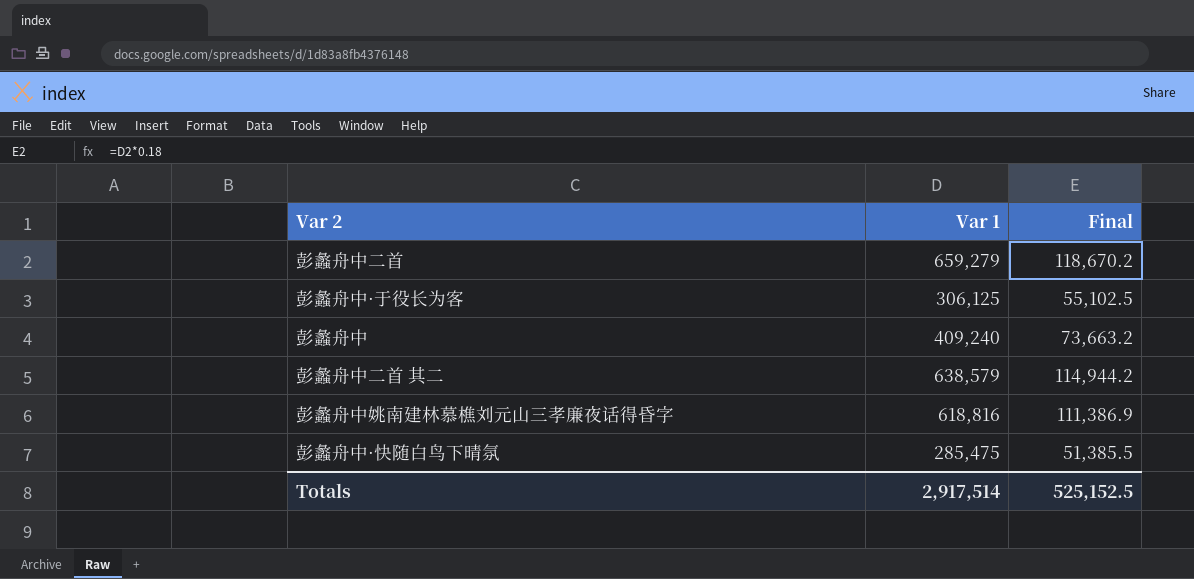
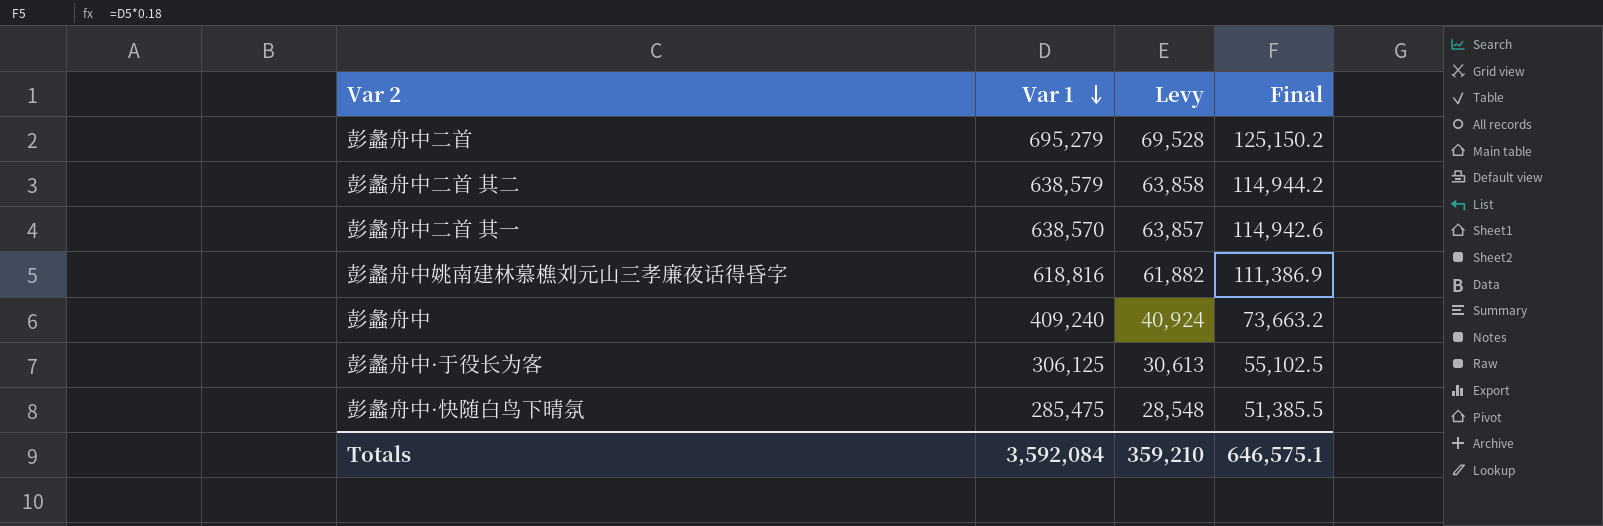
row order: none -> Var 1 descending
column Levy | formula: none -> [Var 1] * 0.1
彭蠡舟中二首 | Var 1: 659,279 -> 695,279
彭蠡舟中二首 | Final: 118,670.2 -> 125,150.2
row 彭蠡舟中二首 其一: none -> 638,570 | 63,857 | 114,942.6
Totals | Var 1: 2,917,514 -> 3,592,084
Totals | Final: 525,152.5 -> 646,575.1

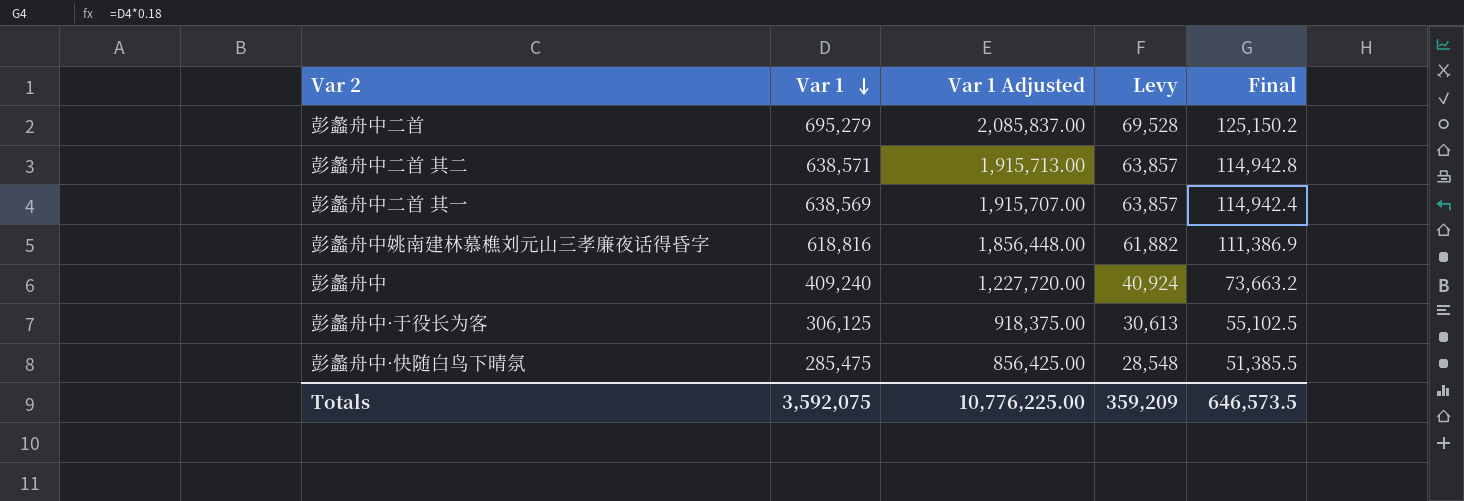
column Var 1 Adjusted | formula: none -> [Var 1] * 3
彭蠡舟中二首 其二 | Var 1: 638,579 -> 638,571
彭蠡舟中二首 其二 | Levy: 63,858 -> 63,857
彭蠡舟中二首 其二 | Final: 114,944.2 -> 114,942.8
彭蠡舟中二首 其一 | Var 1: 638,570 -> 638,569
彭蠡舟中二首 其一 | Final: 114,942.6 -> 114,942.4
Totals | Var 1: 3,592,084 -> 3,592,075
Totals | Levy: 359,210 -> 359,209
Totals | Final: 646,575.1 -> 646,573.5

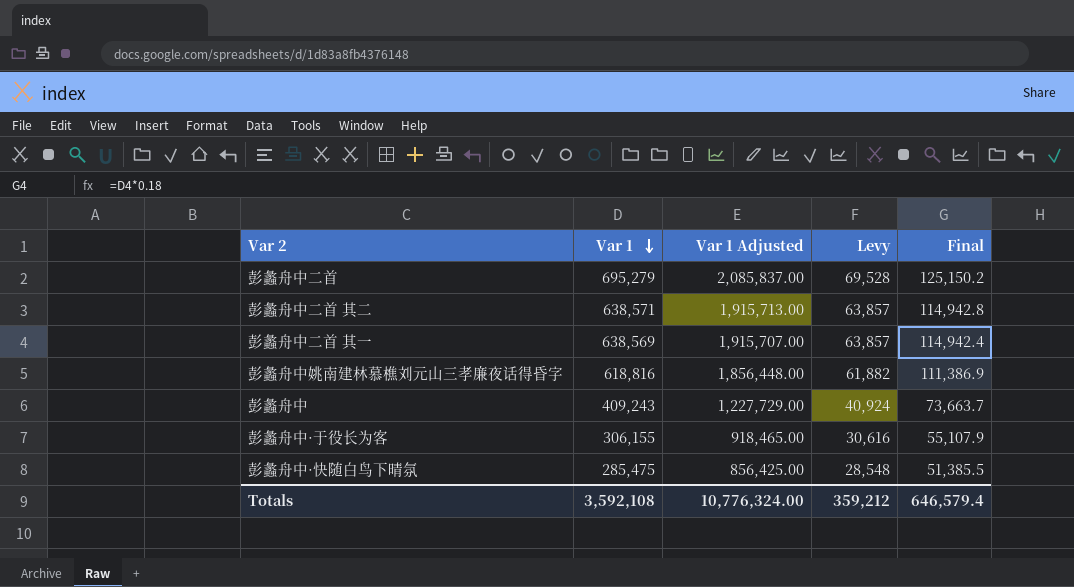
彭蠡舟中 | Var 1: 409,240 -> 409,243
彭蠡舟中 | Var 1 Adjusted: 1,227,720.00 -> 1,227,729.00
彭蠡舟中 | Final: 73,663.2 -> 73,663.7
彭蠡舟中·于役长为客 | Var 1: 306,125 -> 306,155
彭蠡舟中·于役长为客 | Var 1 Adjusted: 918,375.00 -> 918,465.00
彭蠡舟中·于役长为客 | Levy: 30,613 -> 30,616
彭蠡舟中·于役长为客 | Final: 55,102.5 -> 55,107.9
Totals | Var 1: 3,592,075 -> 3,592,108
Totals | Var 1 Adjusted: 10,776,225.00 -> 10,776,324.00
Totals | Levy: 359,209 -> 359,212
Totals | Final: 646,573.5 -> 646,579.4

